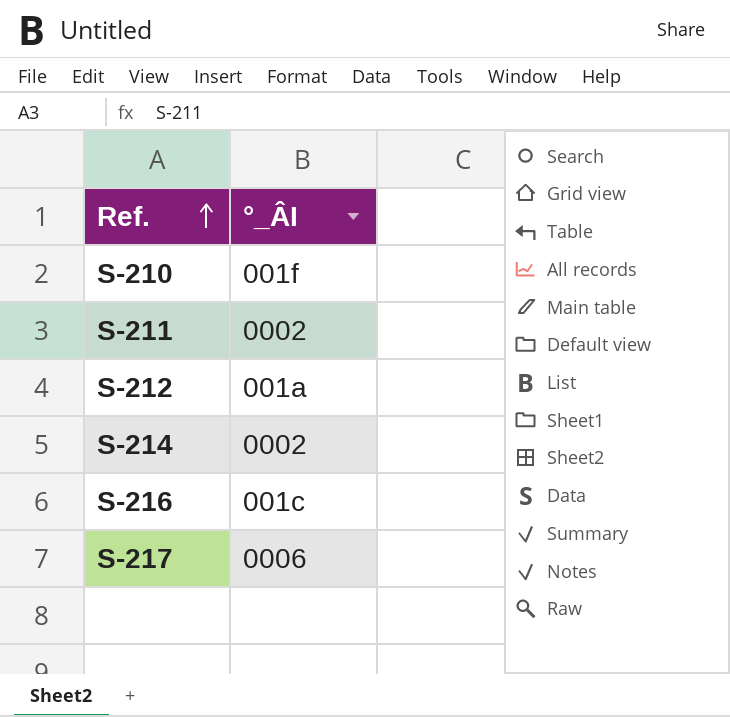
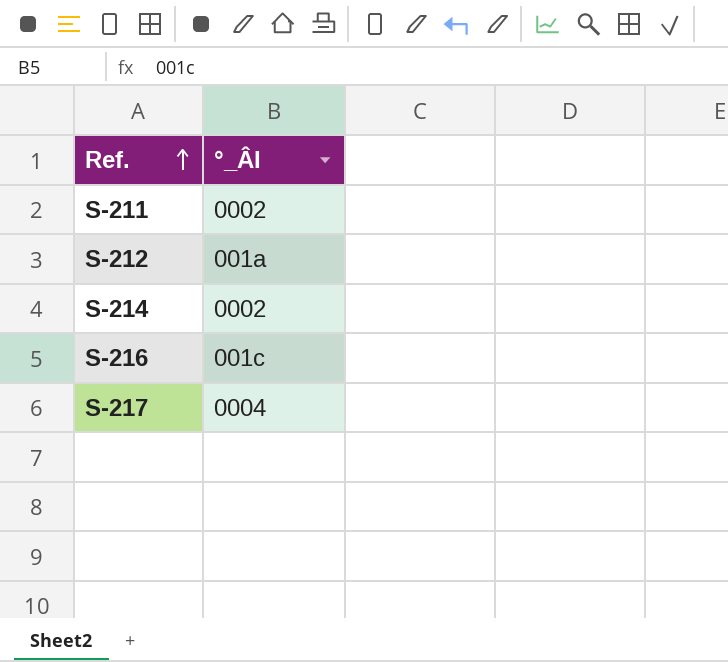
row S-210: 001f -> none
S-217 | °_ÂI: 0006 -> 0004

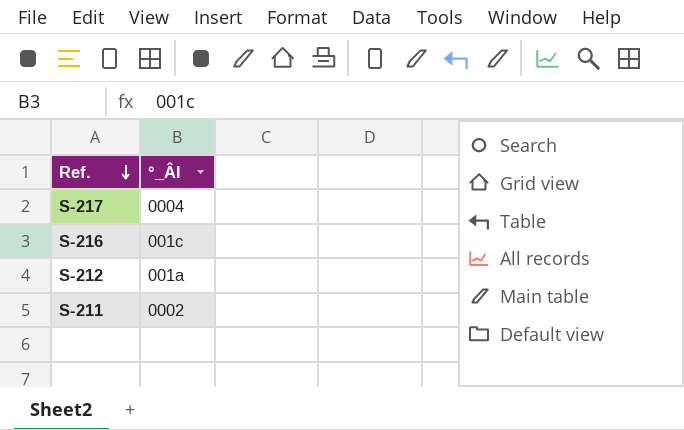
row order: Ref. ascending -> Ref. descending
row S-214: 0002 -> none

